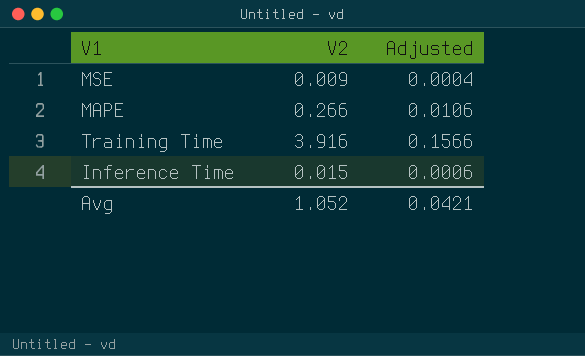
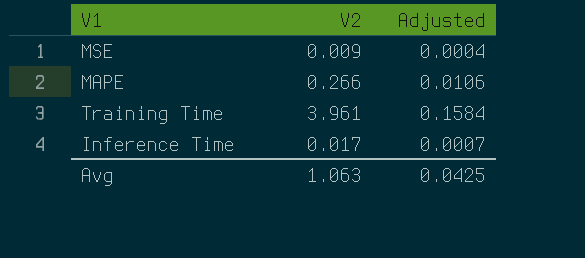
Training Time | V2: 3.916 -> 3.961
Training Time | Adjusted: 0.1566 -> 0.1584
Inference Time | V2: 0.015 -> 0.017
Inference Time | Adjusted: 0.0006 -> 0.0007
Avg | V2: 1.052 -> 1.063
Avg | Adjusted: 0.0421 -> 0.0425

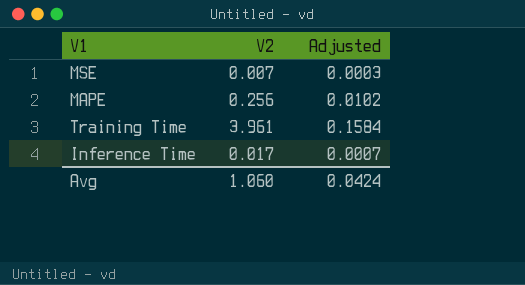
MSE | V2: 0.009 -> 0.007
MSE | Adjusted: 0.0004 -> 0.0003
MAPE | V2: 0.266 -> 0.256
MAPE | Adjusted: 0.0106 -> 0.0102
Avg | V2: 1.063 -> 1.060
Avg | Adjusted: 0.0425 -> 0.0424

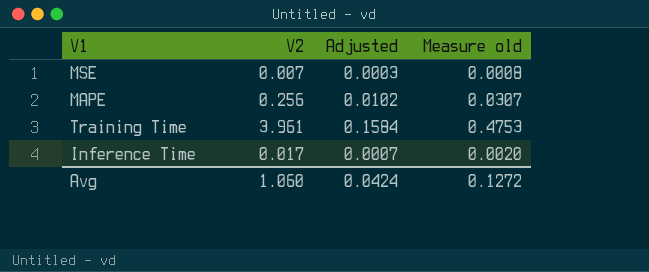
column Measure old | formula: none -> [V2] * 0.12

